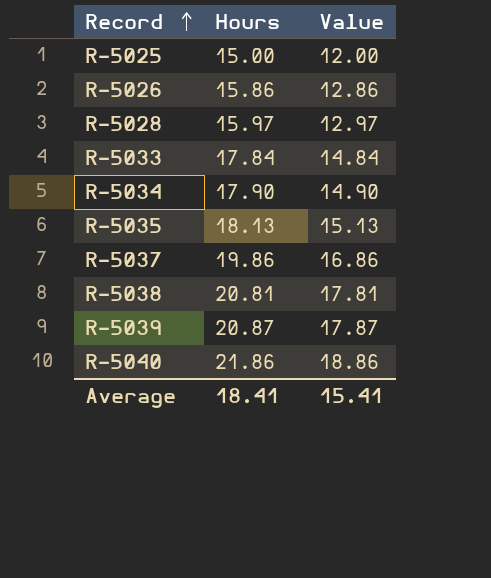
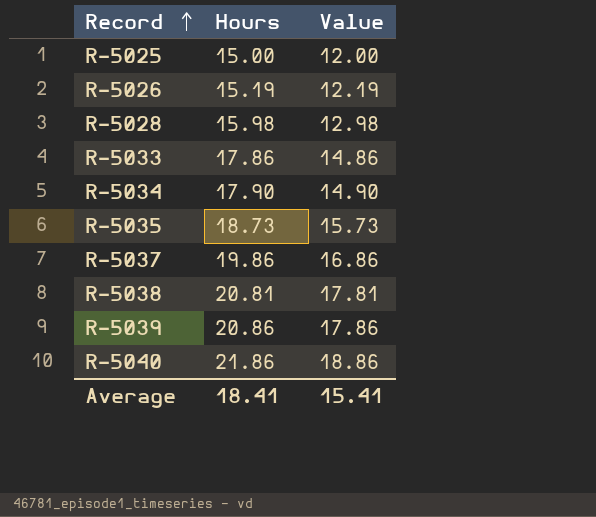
R-5026 | Hours: 15.86 -> 15.19
R-5026 | Value: 12.86 -> 12.19
R-5028 | Hours: 15.97 -> 15.98
R-5028 | Value: 12.97 -> 12.98
R-5033 | Hours: 17.84 -> 17.86
R-5033 | Value: 14.84 -> 14.86
R-5035 | Hours: 18.13 -> 18.73
R-5035 | Value: 15.13 -> 15.73
R-5039 | Hours: 20.87 -> 20.86
R-5039 | Value: 17.87 -> 17.86

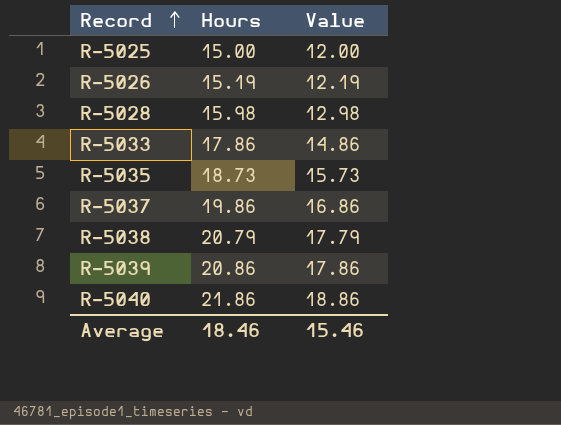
row R-5034: 17.90 | 14.90 -> none
R-5038 | Hours: 20.81 -> 20.79
R-5038 | Value: 17.81 -> 17.79
Average | Hours: 18.41 -> 18.46
Average | Value: 15.41 -> 15.46

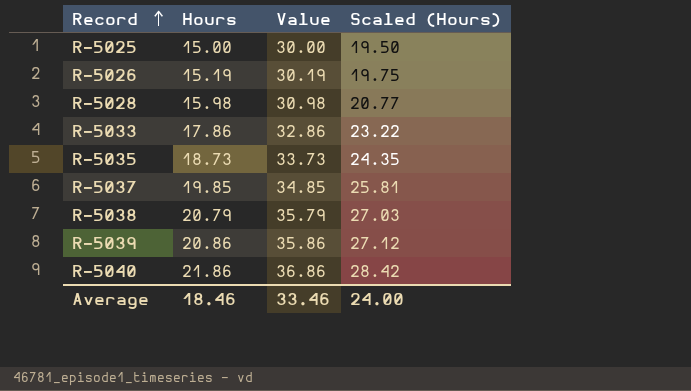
column Value | formula: [Hours] - 3 -> [Hours] + 15
column Scaled (Hours) | formula: none -> [Hours] * 1.3
R-5037 | Hours: 19.86 -> 19.85
Average | Value: 15.46 -> 33.46

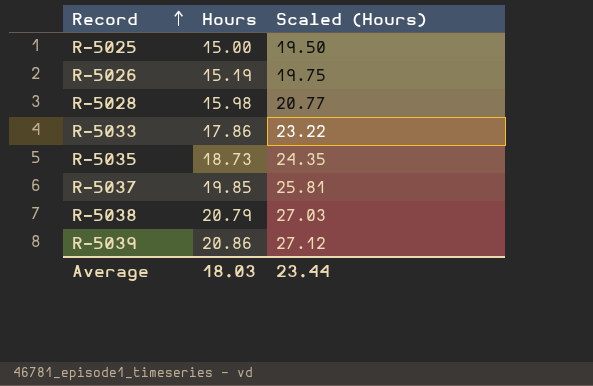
column Value | formula: [Hours] + 15 -> none
row R-5040: 21.86 | 36.86 | 28.42 -> none
Average | Hours: 18.46 -> 18.03
Average | Scaled (Hours): 24.00 -> 23.44

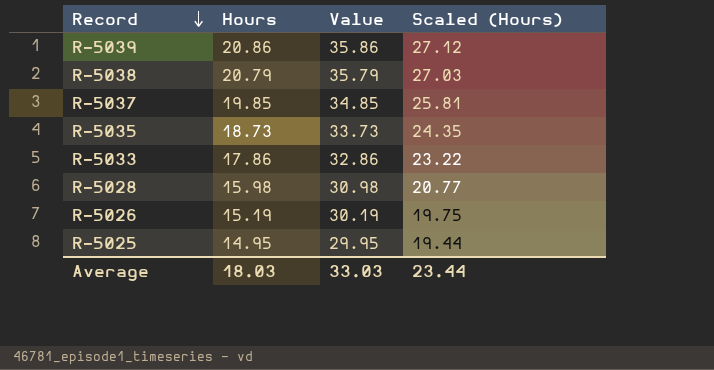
row order: Record ascending -> Record descending
column Value | formula: none -> [Hours] + 15
R-5025 | Hours: 15.00 -> 14.95
R-5025 | Scaled (Hours): 19.50 -> 19.44

